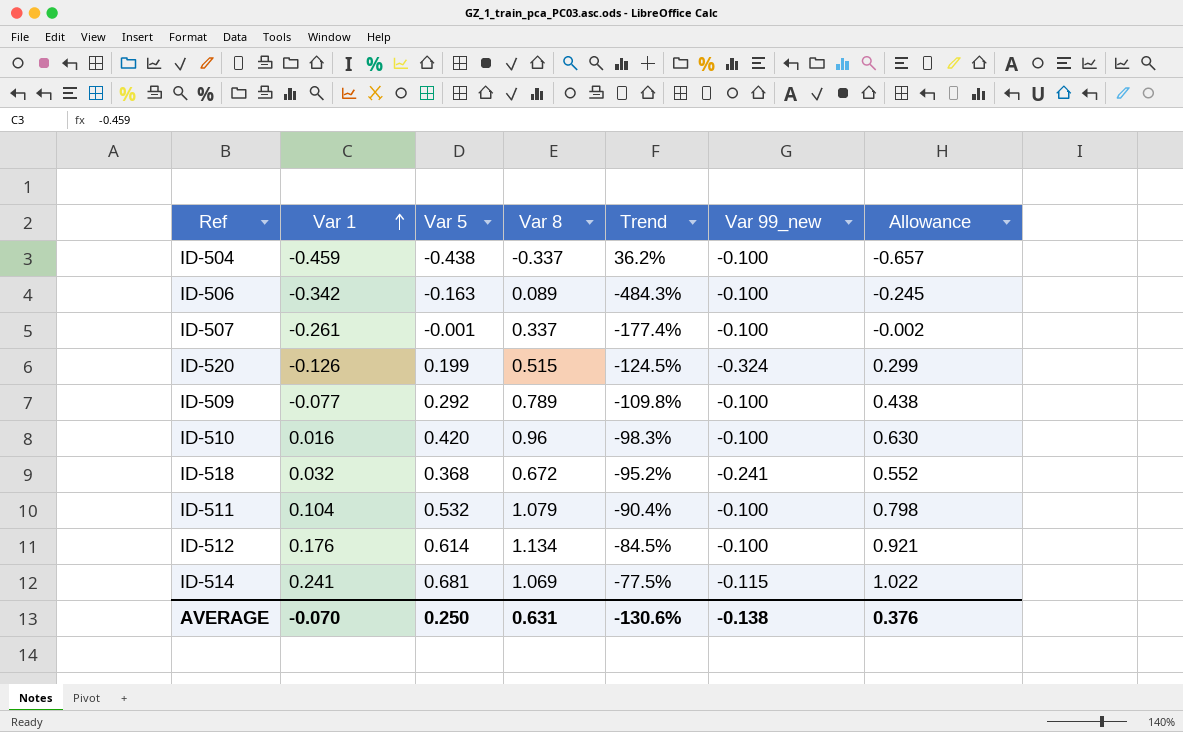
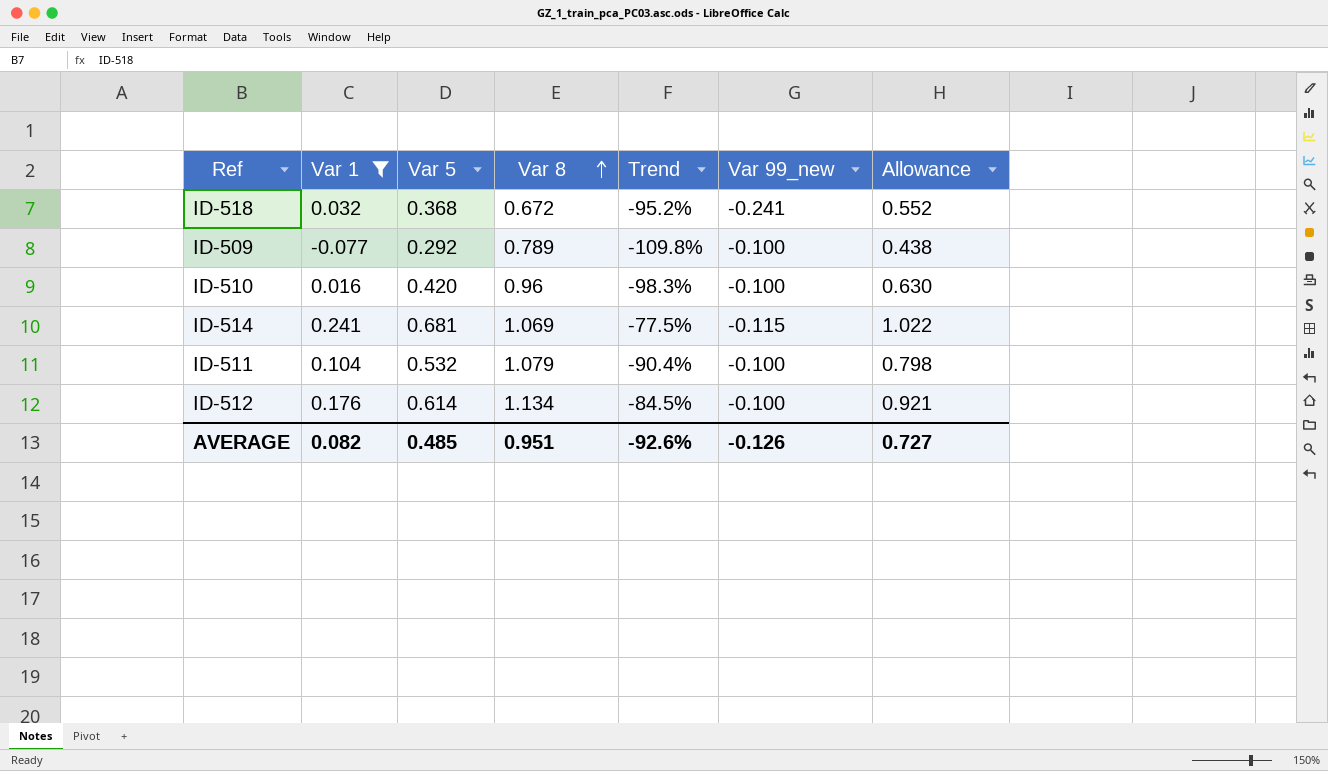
filter: none -> Var 1 >= -0.077
row order: Var 1 ascending -> Var 8 ascending
AVERAGE | Var 1: -0.070 -> 0.082
AVERAGE | Var 5: 0.250 -> 0.485
AVERAGE | Var 8: 0.631 -> 0.951
AVERAGE | Trend: -130.6% -> -92.6%
AVERAGE | Var 99_new: -0.138 -> -0.126
AVERAGE | Allowance: 0.376 -> 0.727

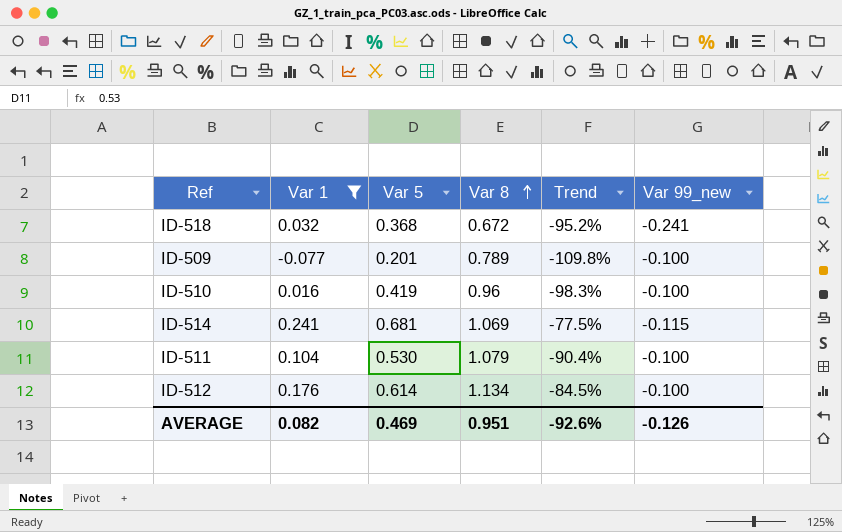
column Allowance | formula: [Var 5] * 1.5 -> none
ID-509 | Var 5: 0.292 -> 0.201
ID-510 | Var 5: 0.420 -> 0.419
ID-511 | Var 5: 0.532 -> 0.530
AVERAGE | Var 5: 0.485 -> 0.469

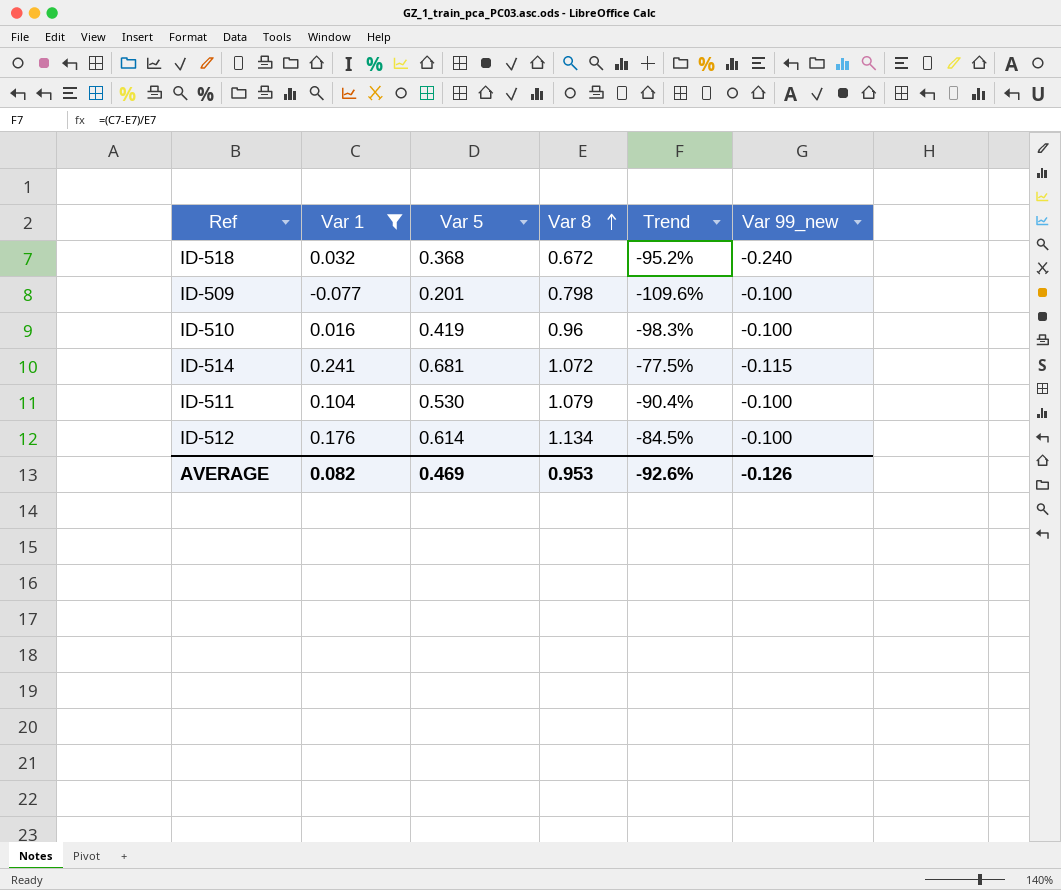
ID-518 | Var 99_new: -0.241 -> -0.240
ID-509 | Var 8: 0.789 -> 0.798
ID-509 | Trend: -109.8% -> -109.6%
ID-514 | Var 8: 1.069 -> 1.072
AVERAGE | Var 8: 0.951 -> 0.953

